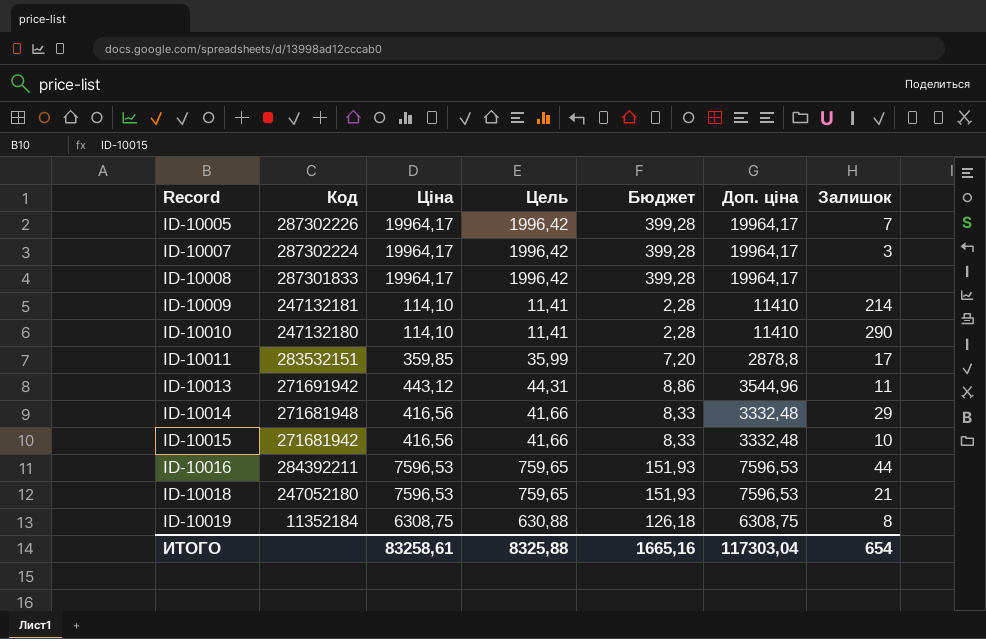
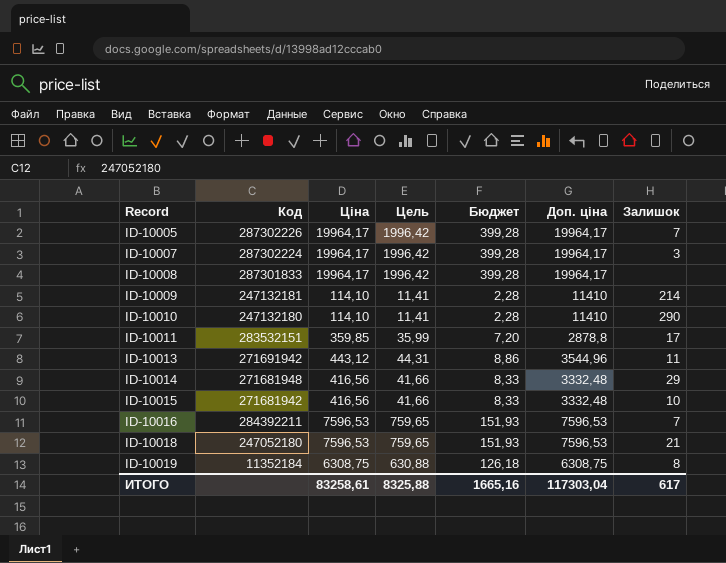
ID-10016 | Залишок: 44 -> 7
ИТОГО | Залишок: 654 -> 617

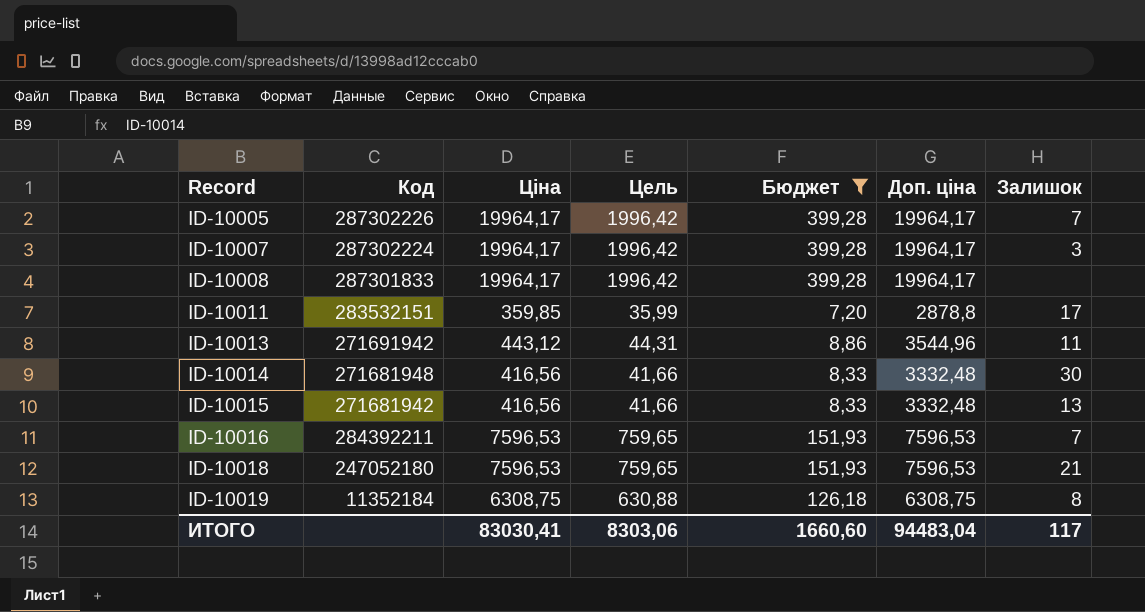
filter: none -> Бюджет != 2,28
ID-10014 | Залишок: 29 -> 30
ID-10015 | Залишок: 10 -> 13
ИТОГО | Ціна: 83258,61 -> 83030,41
ИТОГО | Цель: 8325,88 -> 8303,06
ИТОГО | Бюджет: 1665,16 -> 1660,60
ИТОГО | Доп. ціна: 117303,04 -> 94483,04
ИТОГО | Залишок: 617 -> 117

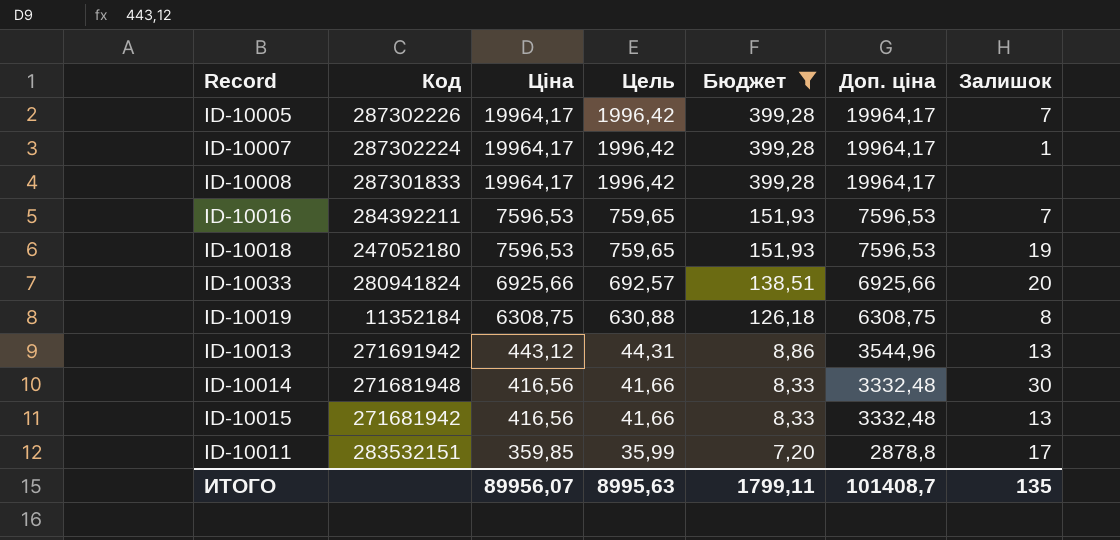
row order: Record ascending -> Ціна descending
ID-10007 | Залишок: 3 -> 1
ID-10018 | Залишок: 21 -> 19
row ID-10033: none -> 280941824 | 6925,66 | 692,57 | 138,51 | 6925,66 | 20
ID-10013 | Залишок: 11 -> 13
ИТОГО | Ціна: 83030,41 -> 89956,07
ИТОГО | Цель: 8303,06 -> 8995,63
ИТОГО | Бюджет: 1660,60 -> 1799,11
ИТОГО | Доп. ціна: 94483,04 -> 101408,7
ИТОГО | Залишок: 117 -> 135

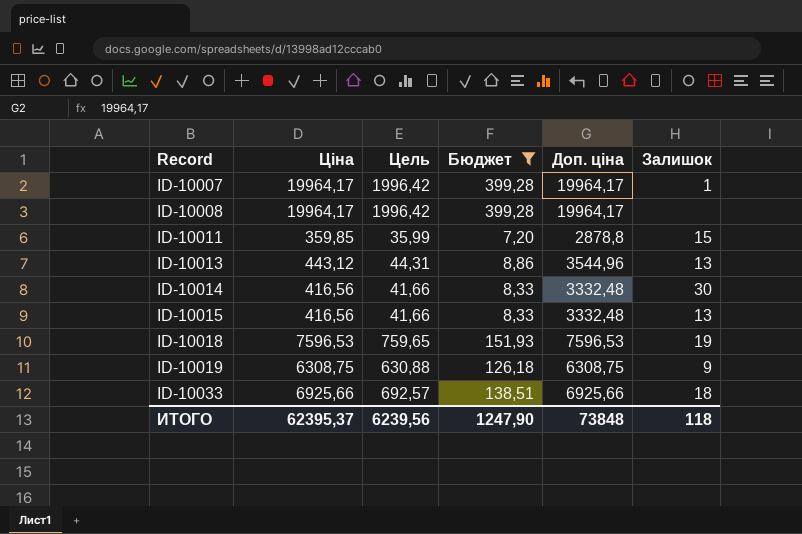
row order: Ціна descending -> Record ascending
column Код | position: 2 -> none
row ID-10005: 287302226 | 19964,17 | 1996,42 | 399,28 | 19964,17 | 7 -> none
row ID-10016: 284392211 | 7596,53 | 759,65 | 151,93 | 7596,53 | 7 -> none
ID-10011 | Залишок: 17 -> 15
ID-10019 | Залишок: 8 -> 9
ID-10033 | Залишок: 20 -> 18
ИТОГО | Ціна: 89956,07 -> 62395,37
ИТОГО | Цель: 8995,63 -> 6239,56
ИТОГО | Бюджет: 1799,11 -> 1247,90
ИТОГО | Доп. ціна: 101408,7 -> 73848
ИТОГО | Залишок: 135 -> 118

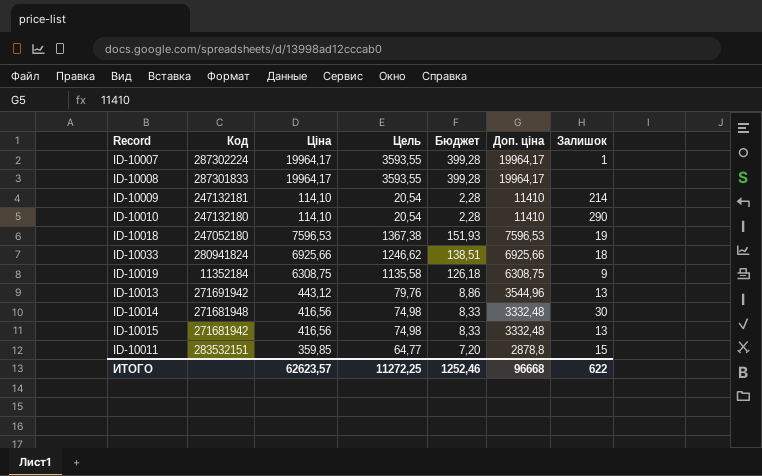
filter: Бюджет != 2,28 -> none
row order: Record ascending -> Доп. ціна descending
column Код | position: none -> 2
column Цель | formula: [Ціна] * 0,1 -> [Ціна] * 0,18
ИТОГО | Ціна: 62395,37 -> 62623,57
ИТОГО | Цель: 6239,56 -> 11272,25
ИТОГО | Бюджет: 1247,90 -> 1252,46
ИТОГО | Доп. ціна: 73848 -> 96668
ИТОГО | Залишок: 118 -> 622

